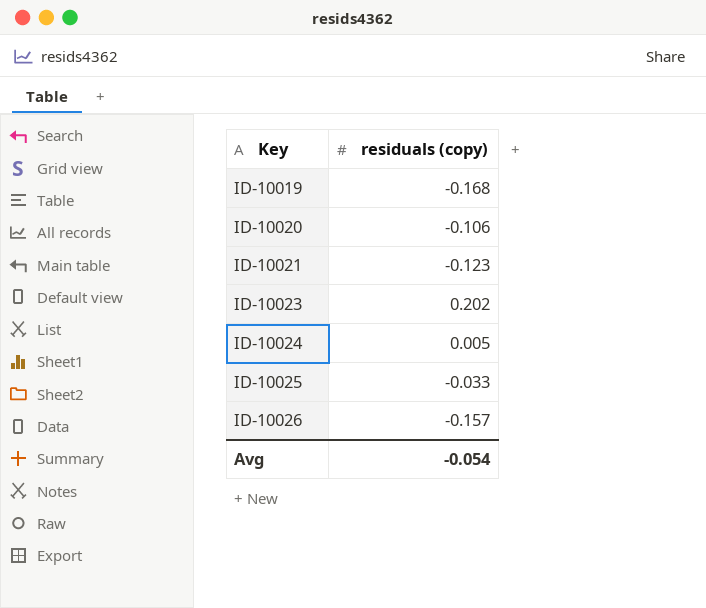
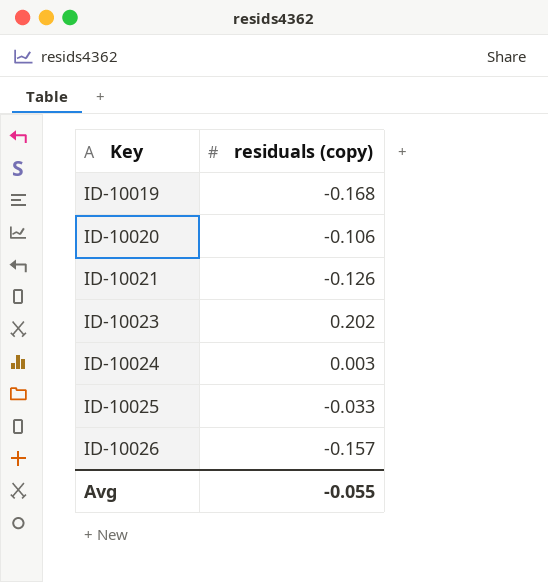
ID-10021 | residuals (copy): -0.123 -> -0.126
ID-10024 | residuals (copy): 0.005 -> 0.003
Avg | residuals (copy): -0.054 -> -0.055

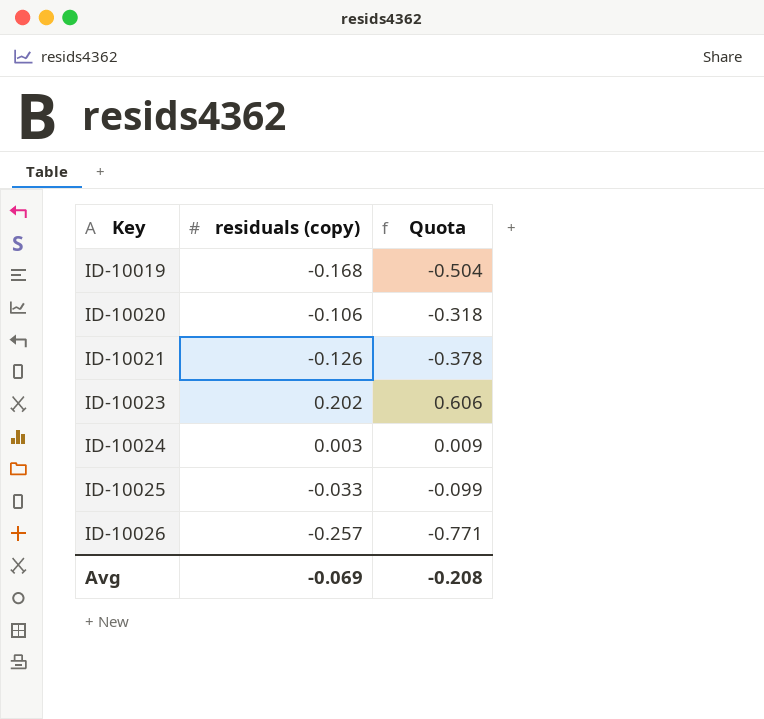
column Quota | formula: none -> [residuals (copy)] * 3
ID-10026 | residuals (copy): -0.157 -> -0.257
Avg | residuals (copy): -0.055 -> -0.069

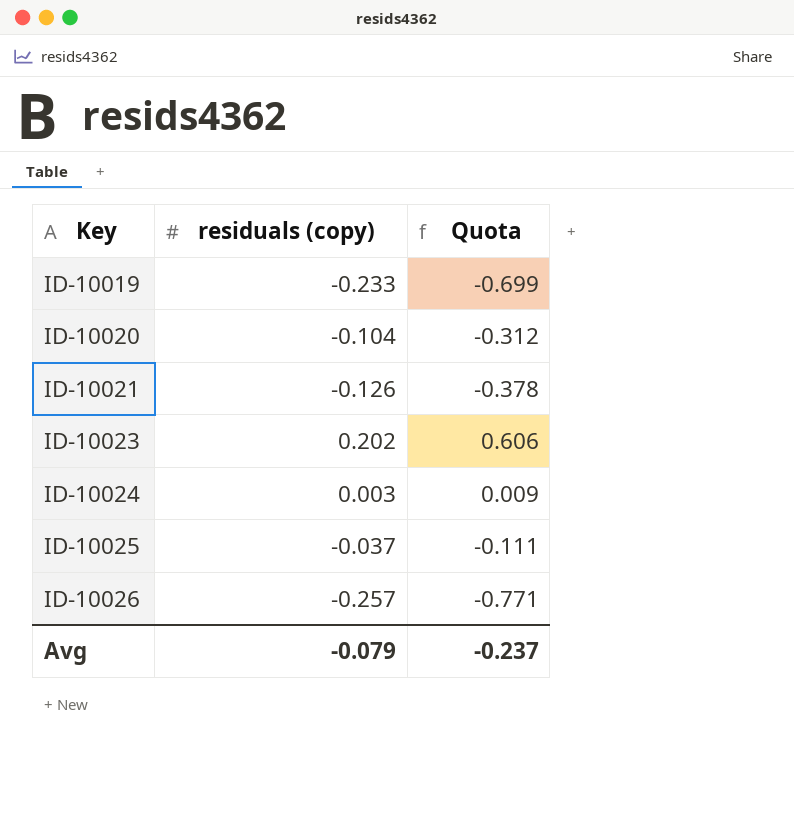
ID-10019 | residuals (copy): -0.168 -> -0.233
ID-10019 | Quota: -0.504 -> -0.699
ID-10020 | residuals (copy): -0.106 -> -0.104
ID-10020 | Quota: -0.318 -> -0.312
ID-10025 | residuals (copy): -0.033 -> -0.037
ID-10025 | Quota: -0.099 -> -0.111
Avg | residuals (copy): -0.069 -> -0.079
Avg | Quota: -0.208 -> -0.237

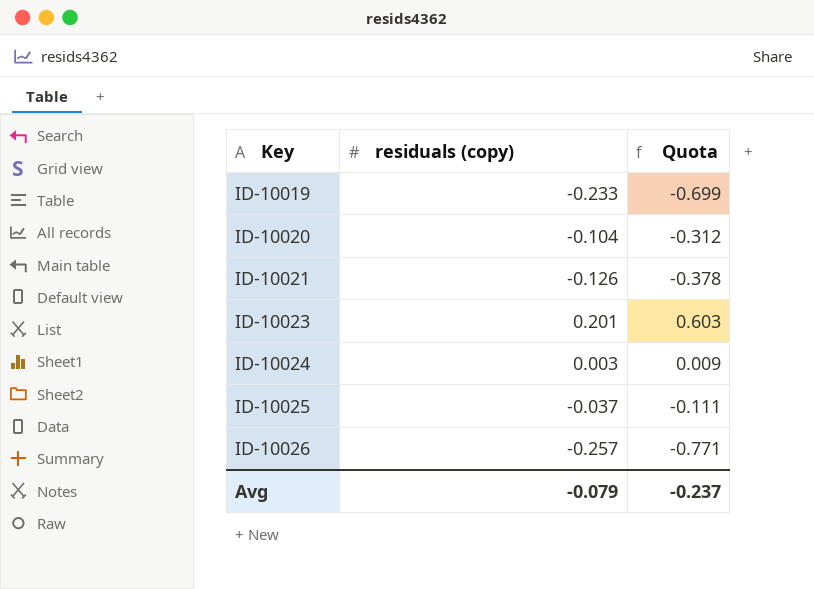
ID-10023 | residuals (copy): 0.202 -> 0.201
ID-10023 | Quota: 0.606 -> 0.603

